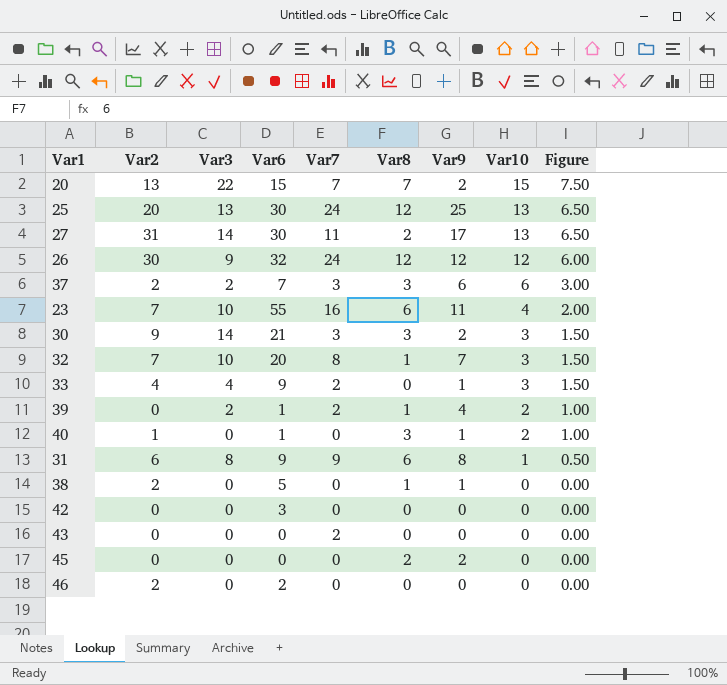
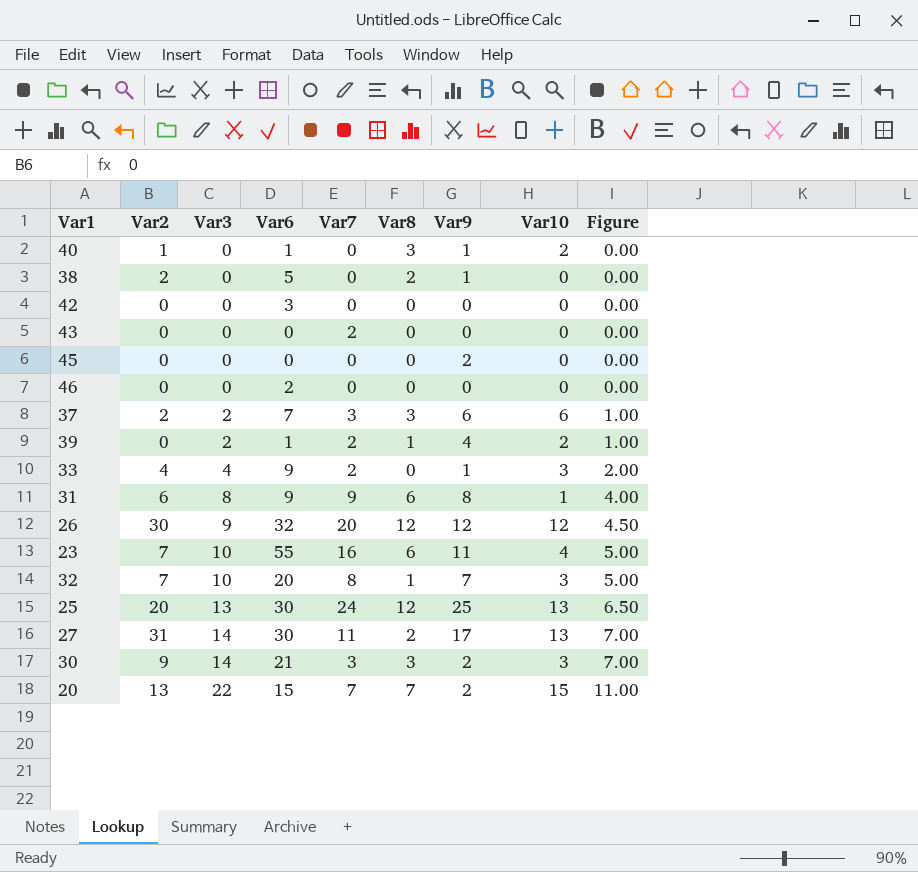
row order: Var10 descending -> Var3 ascending
column Figure | formula: [Var10] * 0.5 -> [Var3] * 0.5
38 | Var8: 1 -> 2
45 | Var8: 2 -> 0
46 | Var2: 2 -> 0
26 | Var7: 24 -> 20

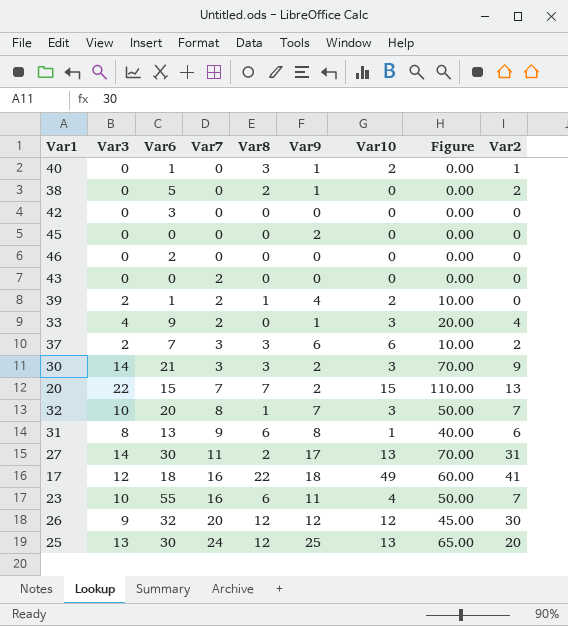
row order: Var3 ascending -> Var7 ascending
column Figure | formula: [Var3] * 0.5 -> [Var3] * 5
column Var2 | position: 2 -> 9
31 | Var6: 9 -> 13
row 17: none -> 12 | 18 | 16 | 22 | 18 | 49 | 60.00 | 41

